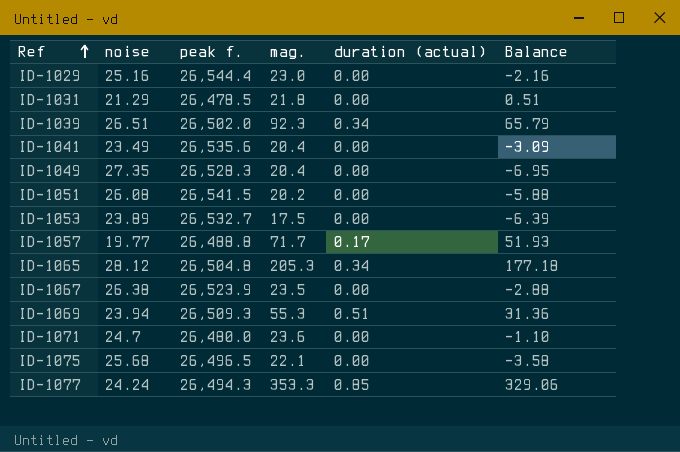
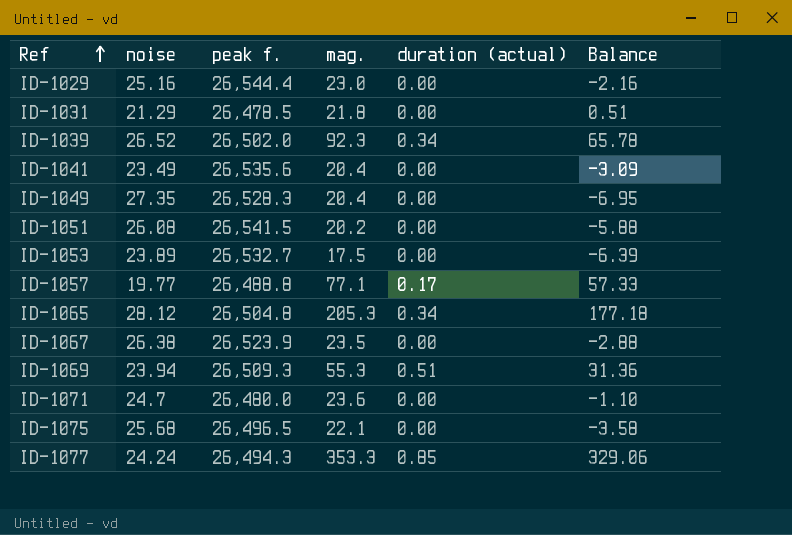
ID-1039 | noise: 26.51 -> 26.52
ID-1039 | Balance: 65.79 -> 65.78
ID-1057 | mag.: 71.7 -> 77.1
ID-1057 | Balance: 51.93 -> 57.33

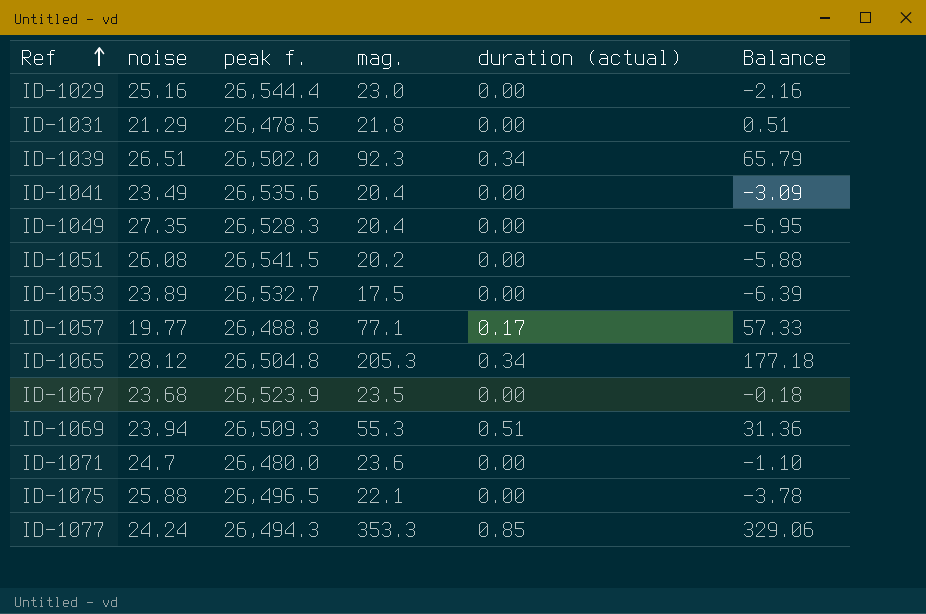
ID-1039 | noise: 26.52 -> 26.51
ID-1039 | Balance: 65.78 -> 65.79
ID-1067 | noise: 26.38 -> 23.68
ID-1067 | Balance: -2.88 -> -0.18
ID-1075 | noise: 25.68 -> 25.88
ID-1075 | Balance: -3.58 -> -3.78

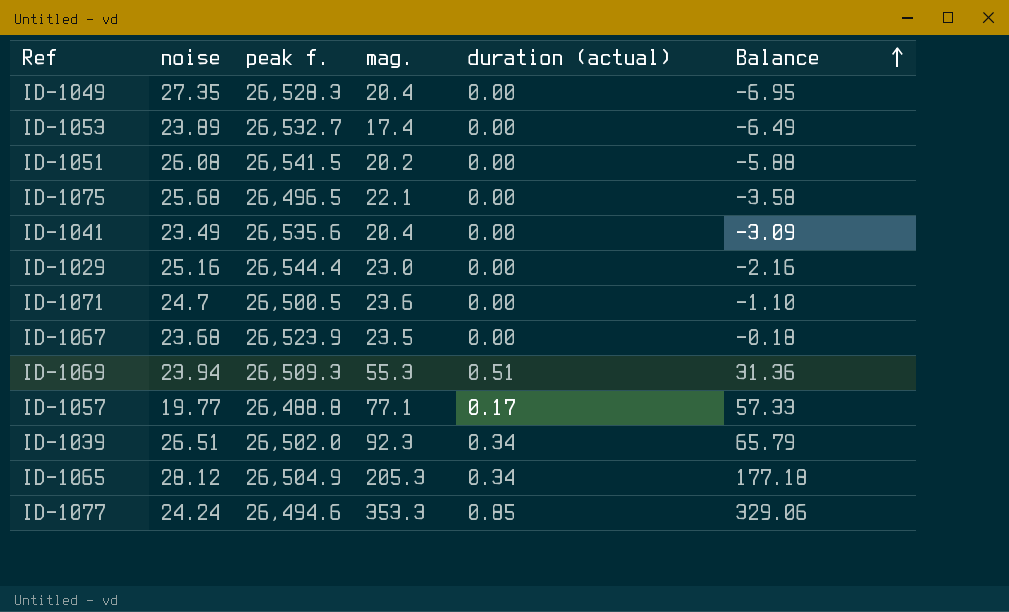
row order: Ref ascending -> Balance ascending
row ID-1031: 21.29 | 26,478.5 | 21.8 | 0.00 | 0.51 -> none
ID-1053 | mag.: 17.5 -> 17.4
ID-1053 | Balance: -6.39 -> -6.49
ID-1075 | noise: 25.88 -> 25.68
ID-1075 | Balance: -3.78 -> -3.58
ID-1071 | peak f.: 26,480.0 -> 26,500.5
ID-1065 | peak f.: 26,504.8 -> 26,504.9
ID-1077 | peak f.: 26,494.3 -> 26,494.6

